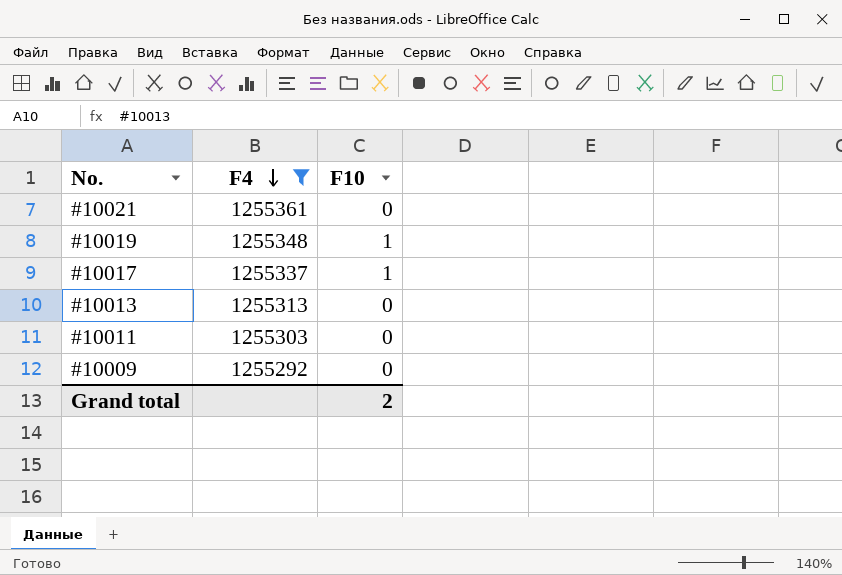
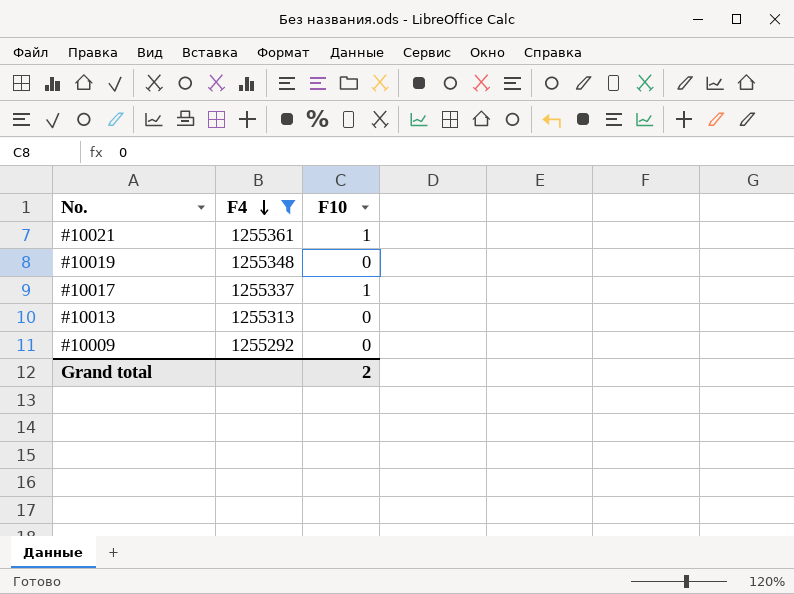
row #10011: 1255303 | 0 -> none
#10021 | F10: 0 -> 1
#10019 | F10: 1 -> 0

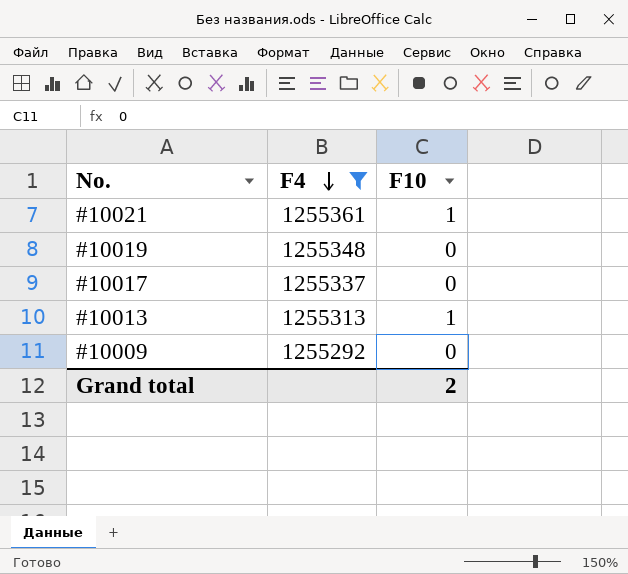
#10017 | F10: 1 -> 0
#10013 | F10: 0 -> 1

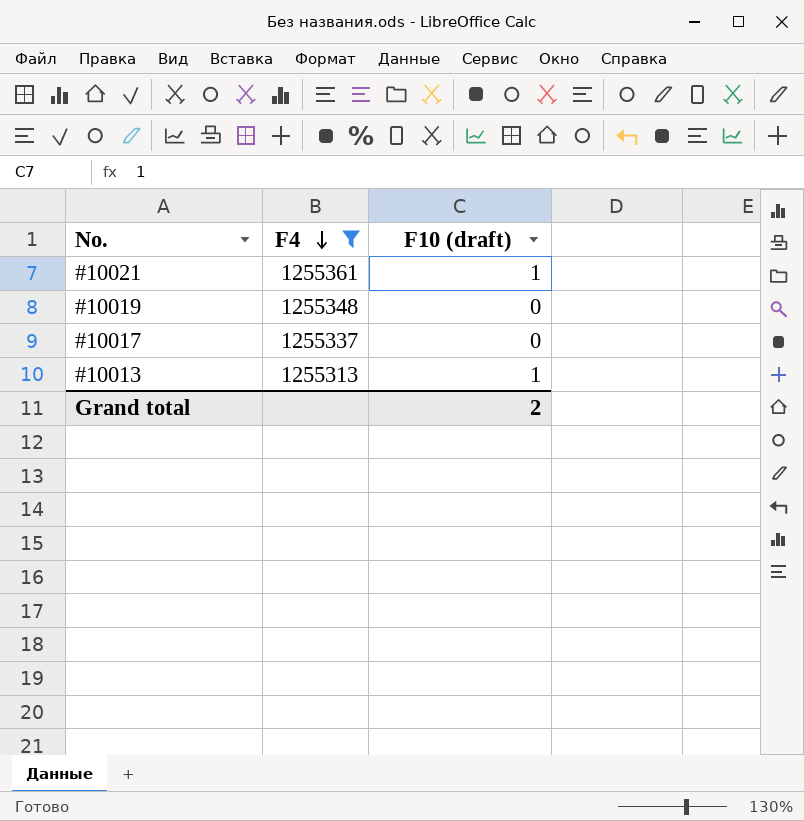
column name: F10 -> F10 (draft)
row #10009: 1255292 | 0 -> none

